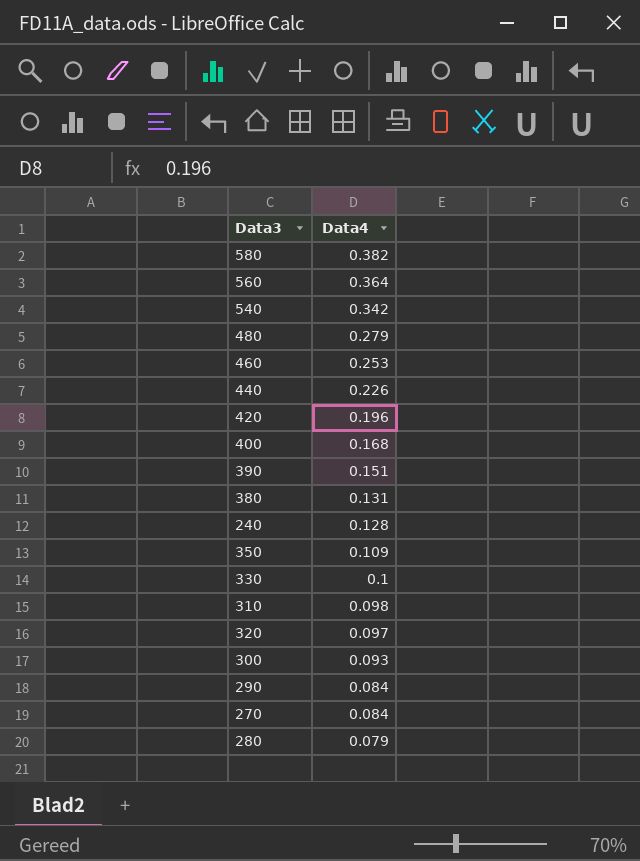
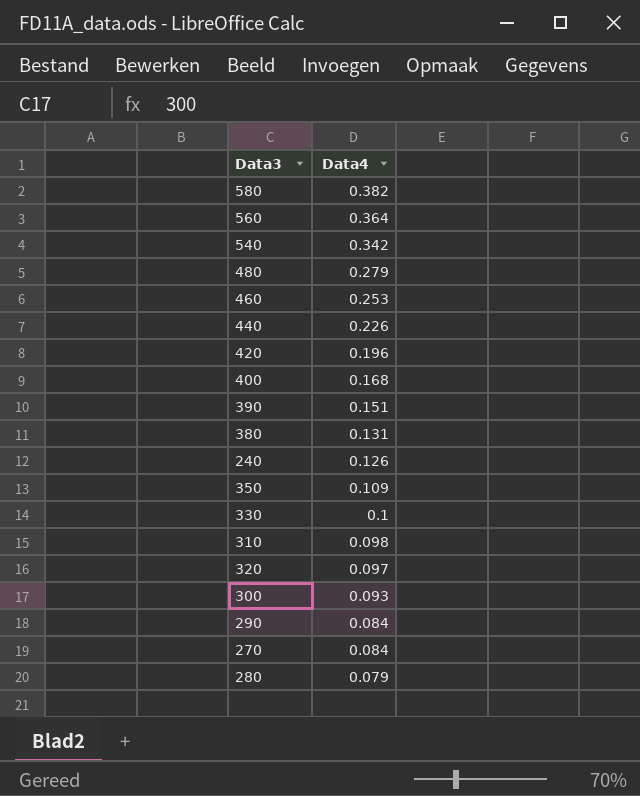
240 | Data4: 0.128 -> 0.126

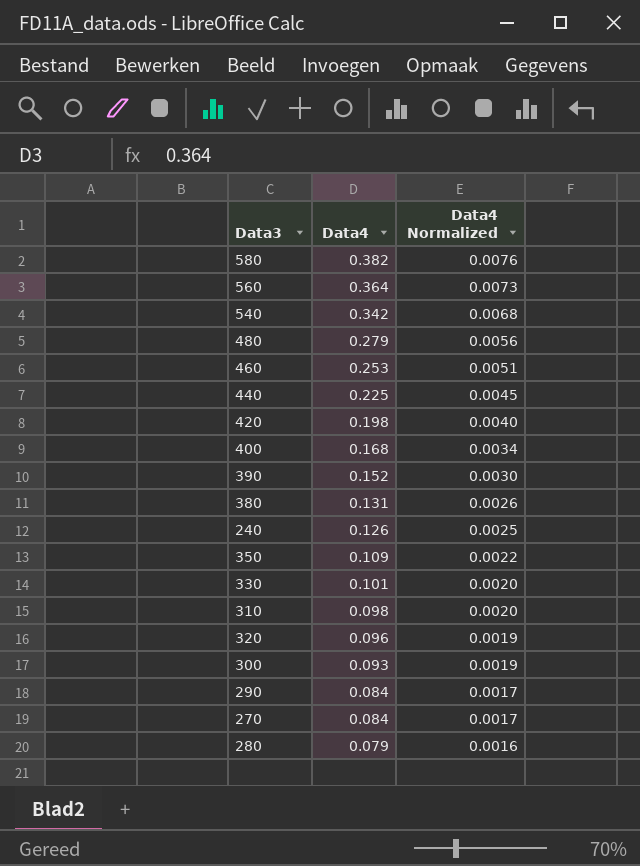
column Data4 Normalized | formula: none -> [Data4] * 0.02
440 | Data4: 0.226 -> 0.225
420 | Data4: 0.196 -> 0.198
390 | Data4: 0.151 -> 0.152
330 | Data4: 0.1 -> 0.101
320 | Data4: 0.097 -> 0.096

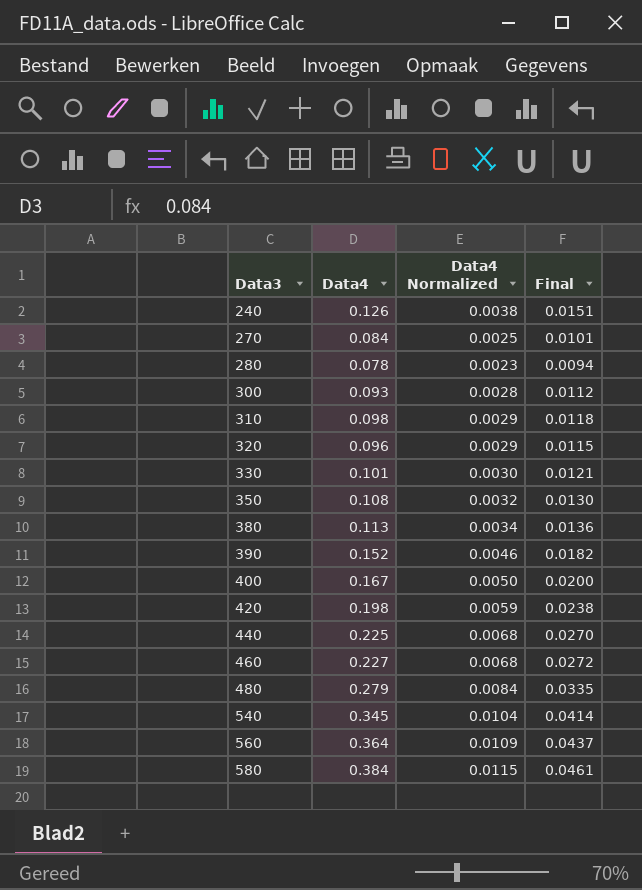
row order: Data4 descending -> Data3 ascending
column Data4 Normalized | formula: [Data4] * 0.02 -> [Data4] * 0.03
column Final | formula: none -> [Data4] * 0.12
row 290: 0.084 | 0.0017 -> none
280 | Data4: 0.079 -> 0.078
350 | Data4: 0.109 -> 0.108
380 | Data4: 0.131 -> 0.113
400 | Data4: 0.168 -> 0.167
460 | Data4: 0.253 -> 0.227
540 | Data4: 0.342 -> 0.345
580 | Data4: 0.382 -> 0.384

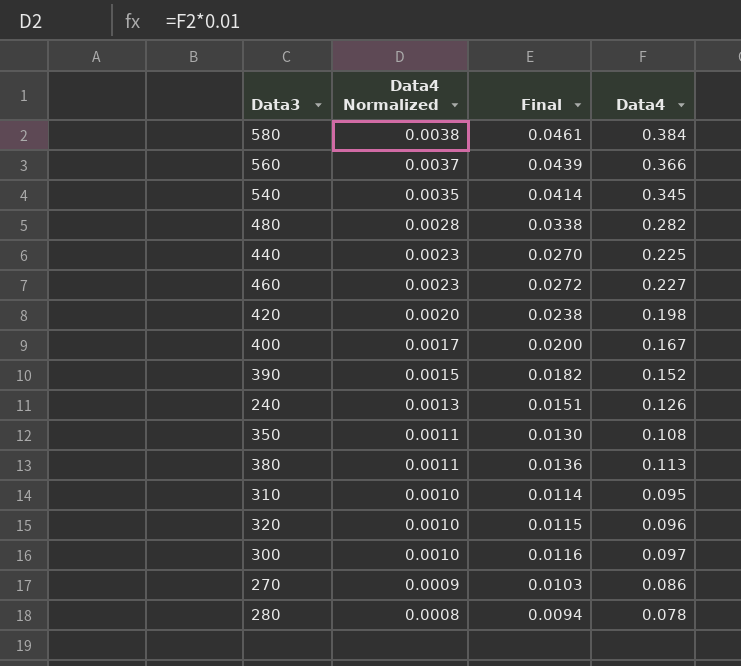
row order: Data3 ascending -> Data4 Normalized descending
column Data4 Normalized | formula: [Data4] * 0.03 -> [Data4] * 0.01
column Data4 | position: 2 -> 4
row 330: 0.101 | 0.0030 | 0.0121 -> none
560 | Final: 0.0437 -> 0.0439
560 | Data4: 0.364 -> 0.366
480 | Final: 0.0335 -> 0.0338
480 | Data4: 0.279 -> 0.282
310 | Final: 0.0118 -> 0.0114
310 | Data4: 0.098 -> 0.095
300 | Final: 0.0112 -> 0.0116
300 | Data4: 0.093 -> 0.097
270 | Final: 0.0101 -> 0.0103
270 | Data4: 0.084 -> 0.086

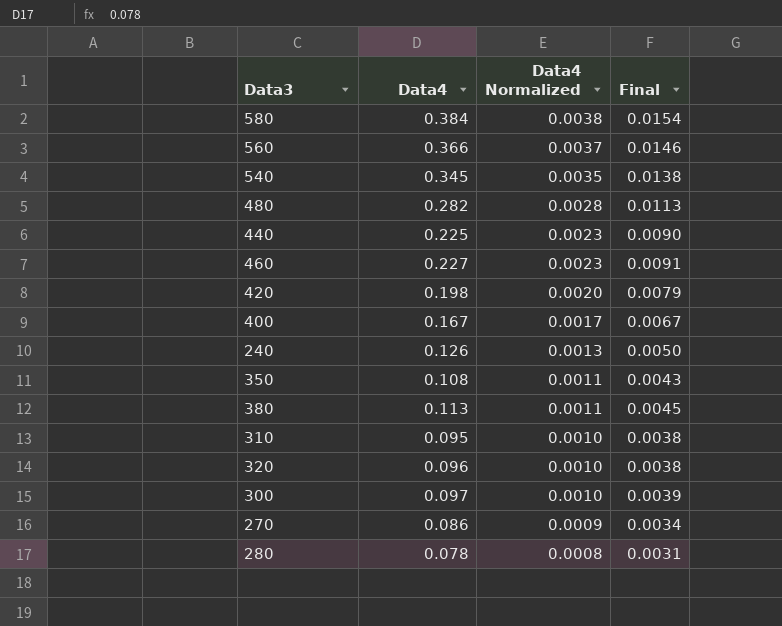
column Data4 | position: 4 -> 2
column Final | formula: [Data4] * 0.12 -> [Data4] * 0.04
row 390: 0.0015 | 0.0182 | 0.152 -> none

